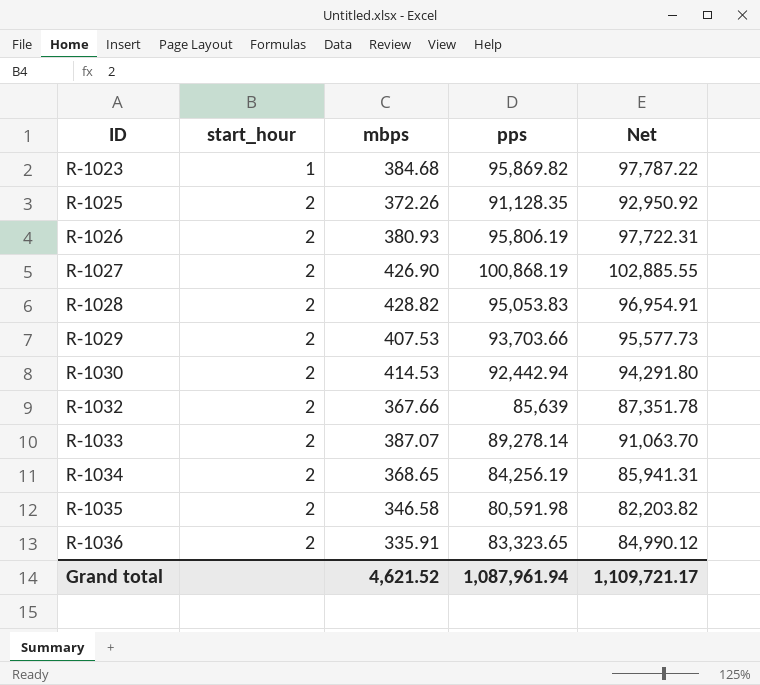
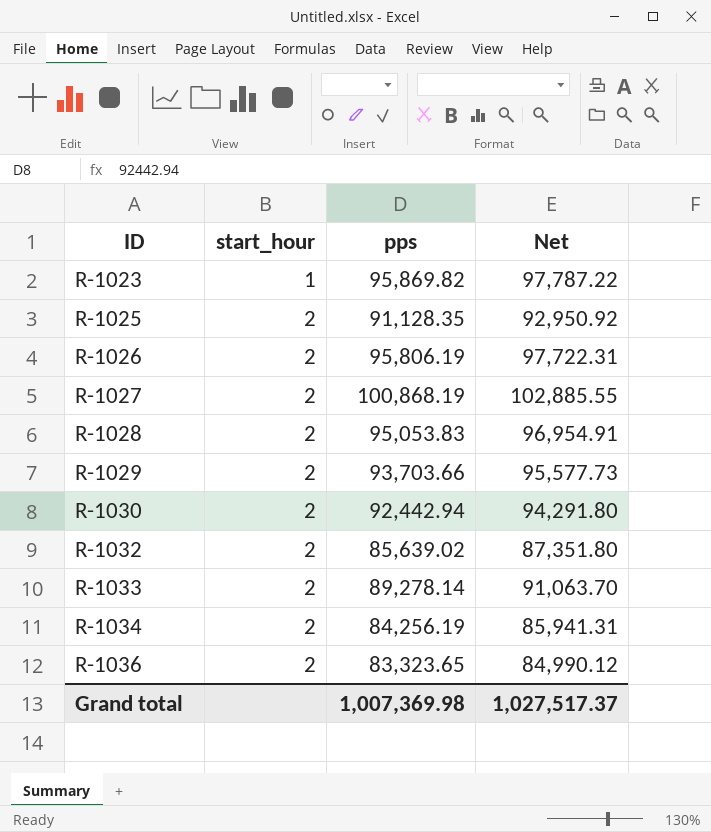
column mbps | position: 3 -> none
row R-1035: 2 | 346.58 | 80,591.98 | 82,203.82 -> none
R-1032 | pps: 85,639 -> 85,639.02
R-1032 | Net: 87,351.78 -> 87,351.80
Grand total | pps: 1,087,961.94 -> 1,007,369.98
Grand total | Net: 1,109,721.17 -> 1,027,517.37

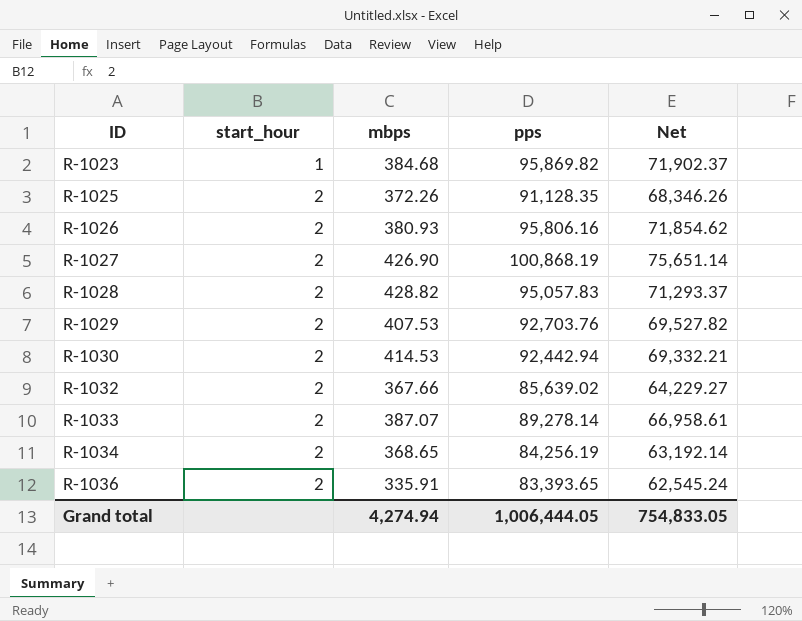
column mbps | position: none -> 3
column Net | formula: [pps] * 1.02 -> [pps] * 0.75
R-1026 | pps: 95,806.19 -> 95,806.16
R-1028 | pps: 95,053.83 -> 95,057.83
R-1029 | pps: 93,703.66 -> 92,703.76
R-1036 | pps: 83,323.65 -> 83,393.65
Grand total | pps: 1,007,369.98 -> 1,006,444.05
Grand total | Net: 1,027,517.37 -> 754,833.05

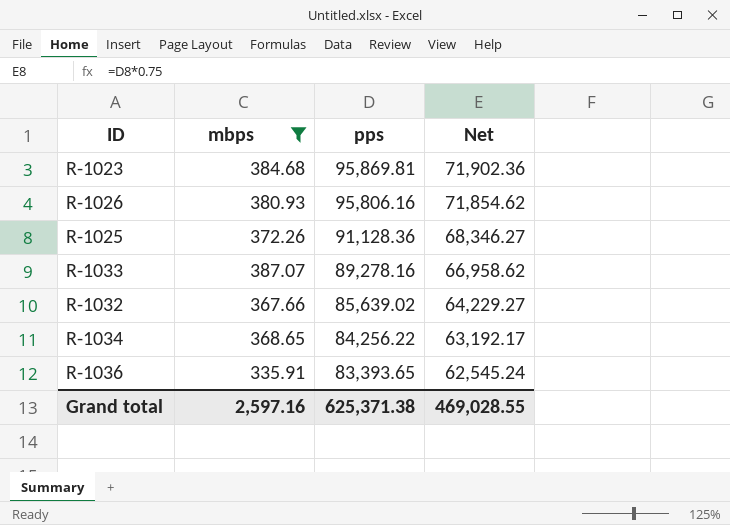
filter: none -> mbps <= 387.07
row order: ID ascending -> pps descending
column start_hour | position: 2 -> none
R-1023 | pps: 95,869.82 -> 95,869.81
R-1023 | Net: 71,902.37 -> 71,902.36
R-1025 | pps: 91,128.35 -> 91,128.36
R-1025 | Net: 68,346.26 -> 68,346.27
R-1033 | pps: 89,278.14 -> 89,278.16
R-1033 | Net: 66,958.61 -> 66,958.62
R-1034 | pps: 84,256.19 -> 84,256.22
R-1034 | Net: 63,192.14 -> 63,192.17
Grand total | mbps: 4,274.94 -> 2,597.16
Grand total | pps: 1,006,444.05 -> 625,371.38
Grand total | Net: 754,833.05 -> 469,028.55

